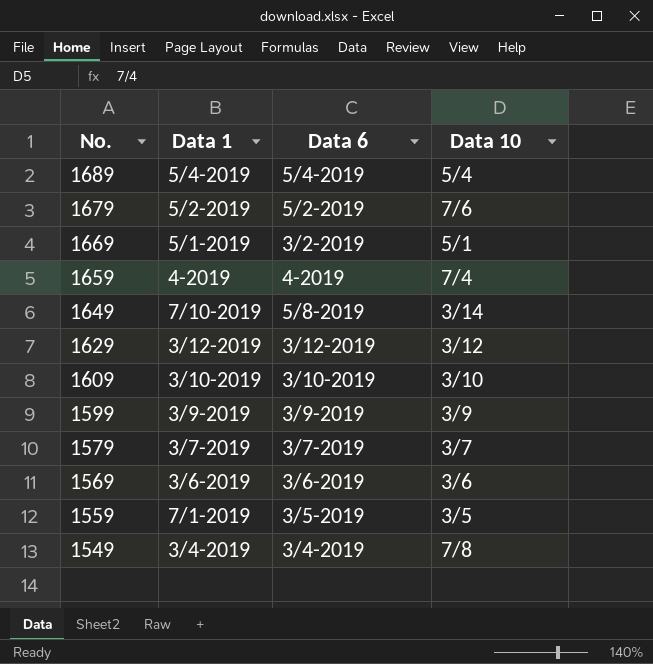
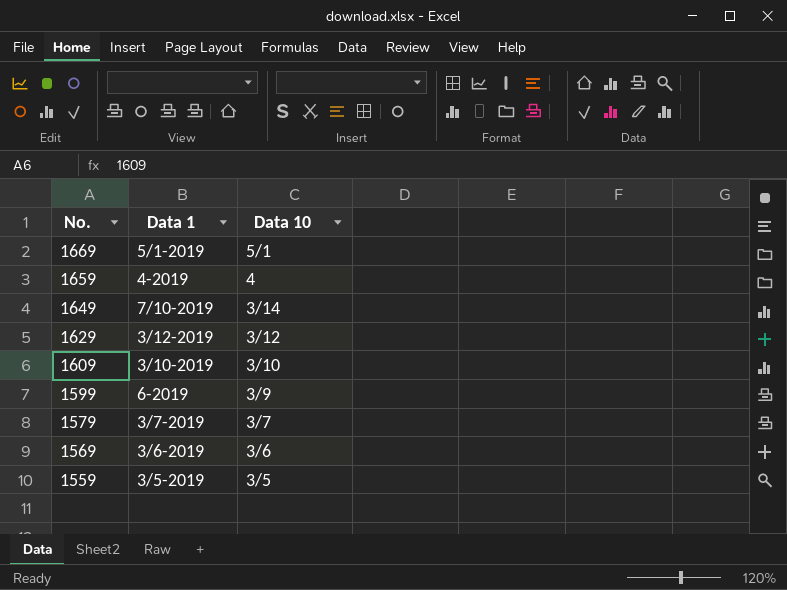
column Data 6 | position: 3 -> none
row 1689: 5/4-2019 | 5/4-2019 | 5/4 -> none
row 1679: 5/2-2019 | 5/2-2019 | 7/6 -> none
row 1549: 3/4-2019 | 3/4-2019 | 7/8 -> none
1659 | Data 10: 7/4 -> 4
1599 | Data 1: 3/9-2019 -> 6-2019
1559 | Data 1: 7/1-2019 -> 3/5-2019

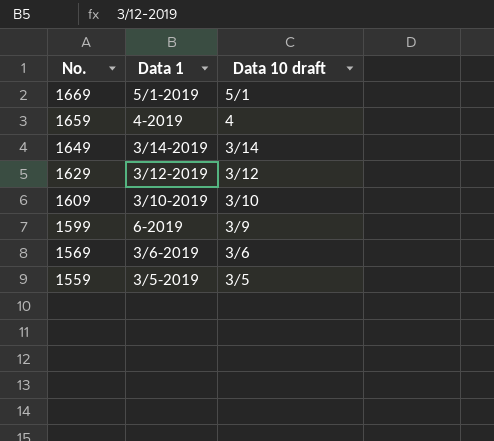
column name: Data 10 -> Data 10 draft
row 1579: 3/7-2019 | 3/7 -> none
1649 | Data 1: 7/10-2019 -> 3/14-2019

